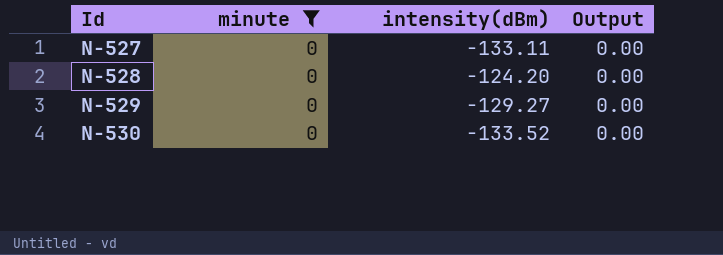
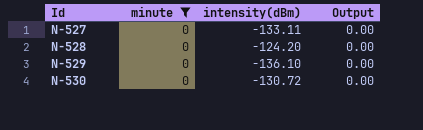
N-529 | intensity(dBm): -129.27 -> -136.10
N-530 | intensity(dBm): -133.52 -> -130.72

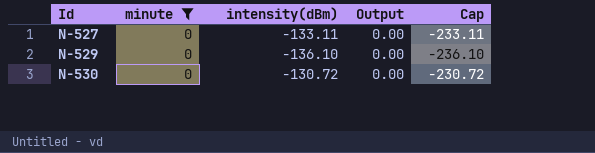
column Cap | formula: none -> [intensity(dBm)] - 100
row N-528: 0 | -124.20 | 0.00 -> none

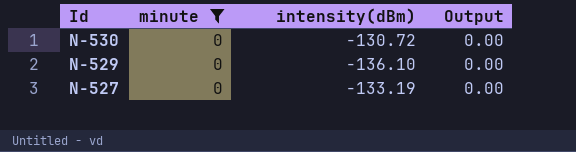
row order: Id ascending -> Id descending
column Cap | formula: [intensity(dBm)] - 100 -> none
N-527 | intensity(dBm): -133.11 -> -133.19

